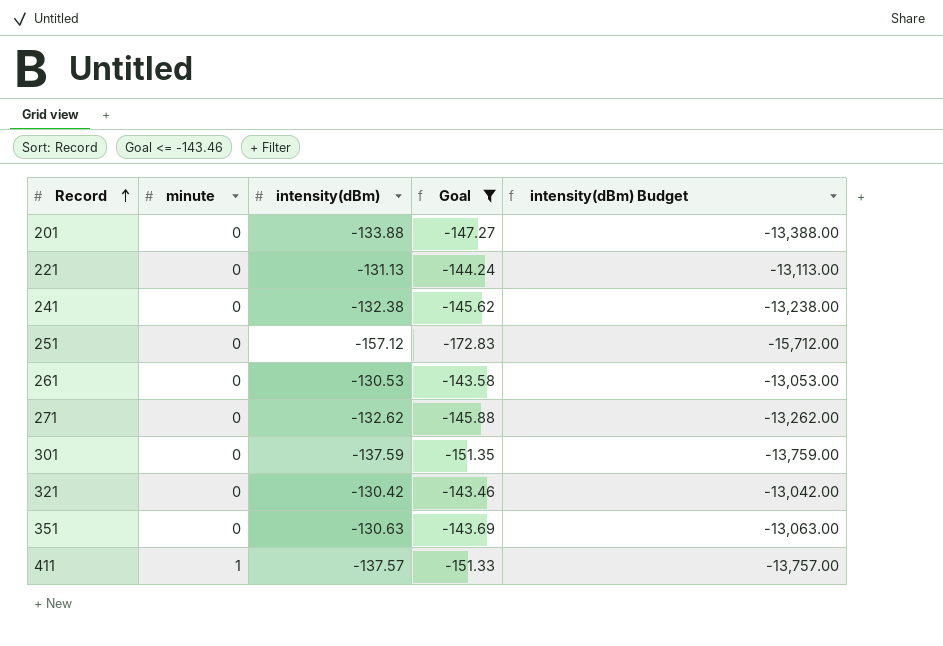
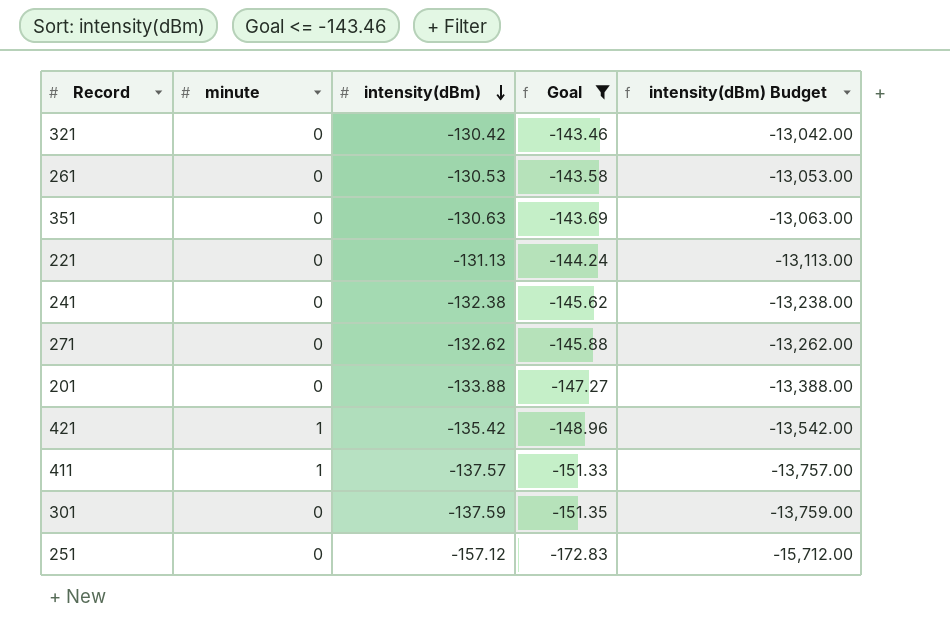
row order: Record ascending -> intensity(dBm) descending
row 421: none -> 1 | -135.42 | -148.96 | -13,542.00

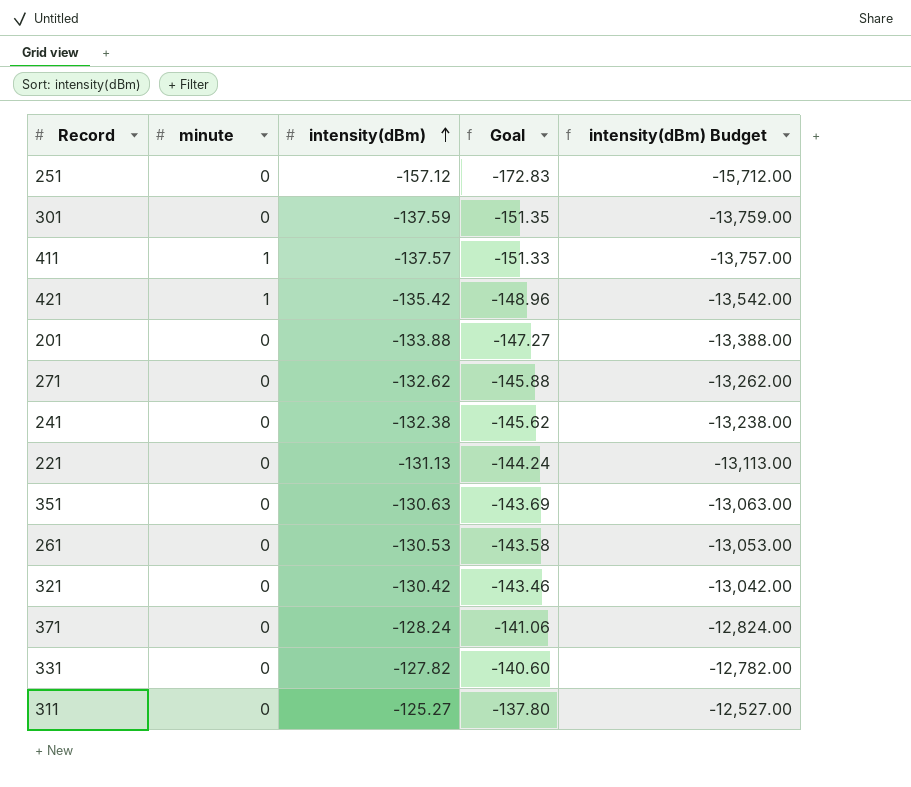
filter: Goal <= -143.46 -> none
row order: intensity(dBm) descending -> intensity(dBm) ascending

